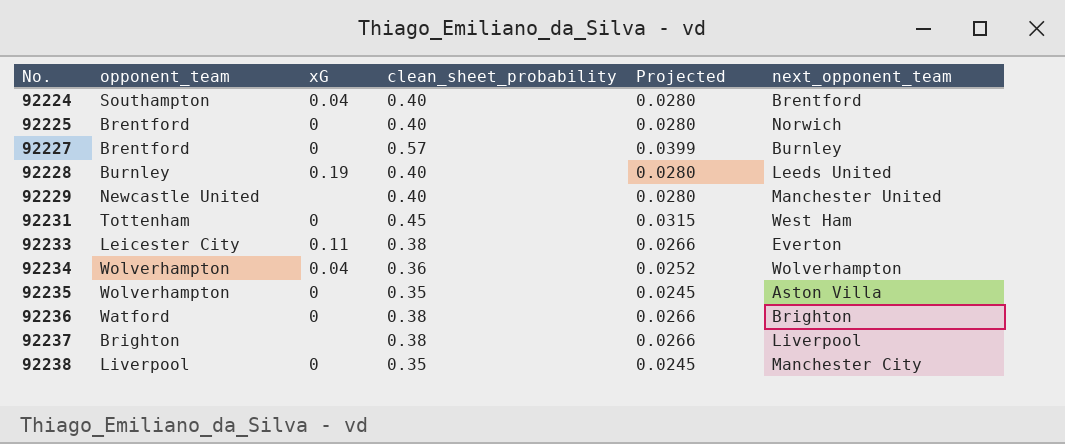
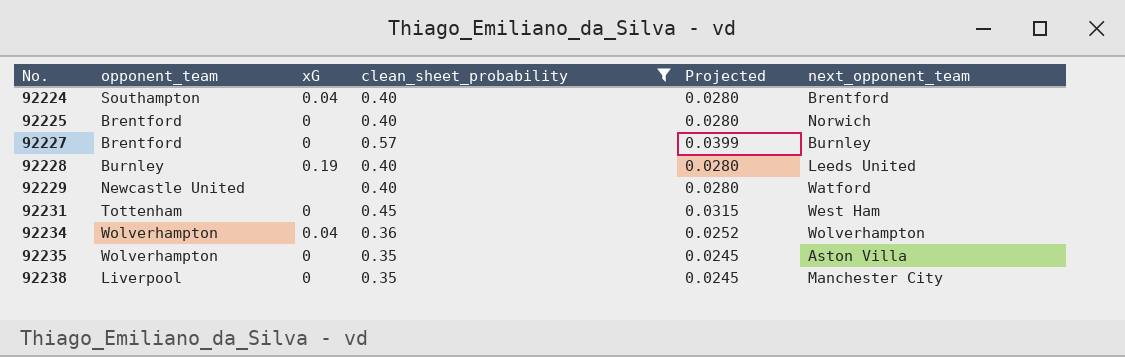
filter: none -> clean_sheet_probability != 0.38
92229 | next_opponent_team: Manchester United -> Watford

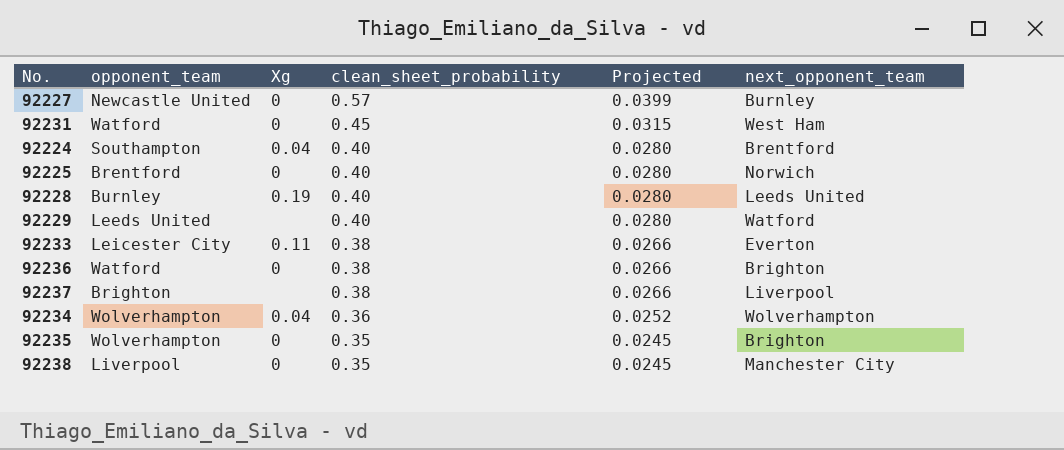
filter: clean_sheet_probability != 0.38 -> none
row order: No. ascending -> clean_sheet_probability descending
column name: xG -> Xg
92227 | opponent_team: Brentford -> Newcastle United
92231 | opponent_team: Tottenham -> Watford
92229 | opponent_team: Newcastle United -> Leeds United
92235 | next_opponent_team: Aston Villa -> Brighton

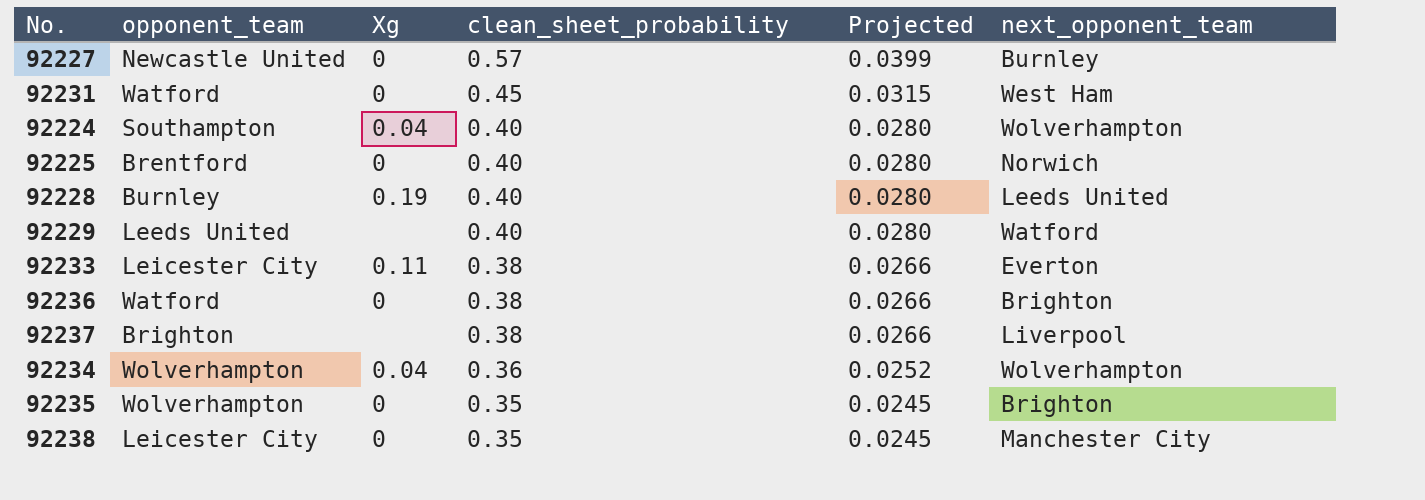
92224 | next_opponent_team: Brentford -> Wolverhampton
92238 | opponent_team: Liverpool -> Leicester City

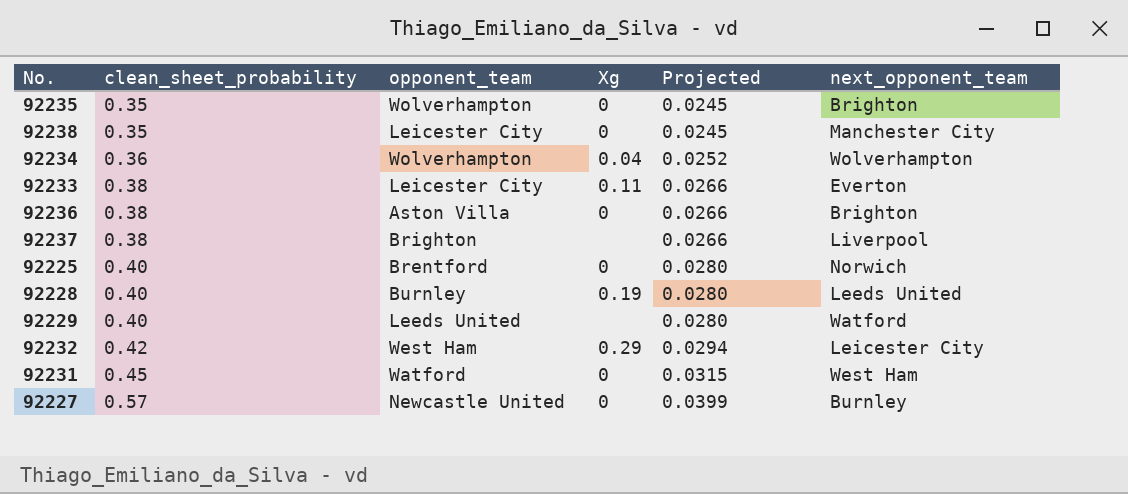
row order: clean_sheet_probability descending -> clean_sheet_probability ascending
column clean_sheet_probability | position: 4 -> 2
row 92224: Southampton | 0.04 | 0.40 | 0.0280 | Wolverhampton -> none
92236 | opponent_team: Watford -> Aston Villa
row 92232: none -> 0.42 | West Ham | 0.29 | 0.0294 | Leicester City

